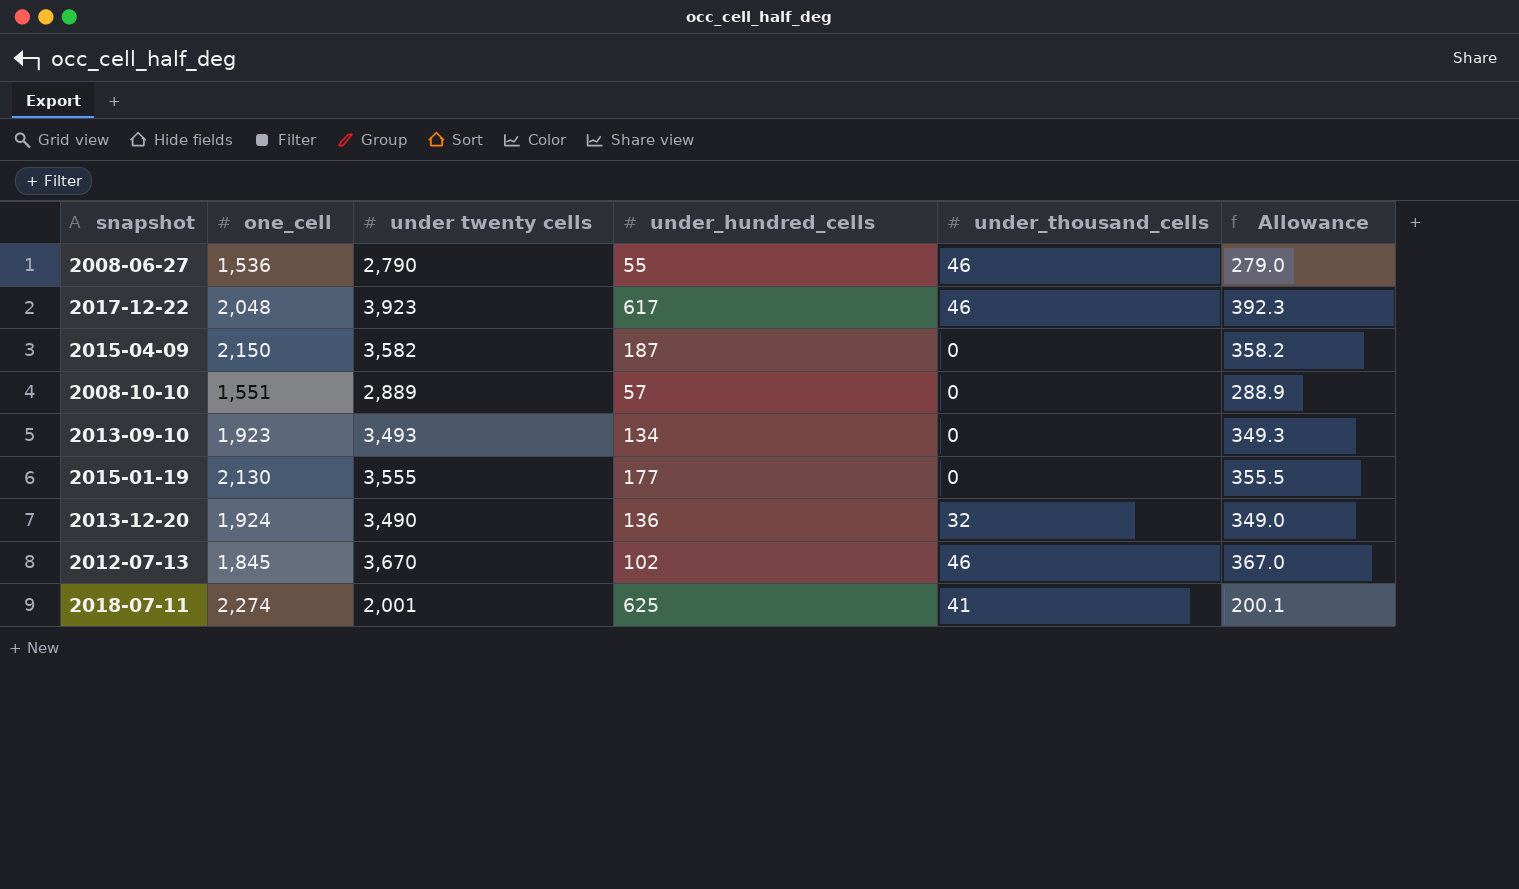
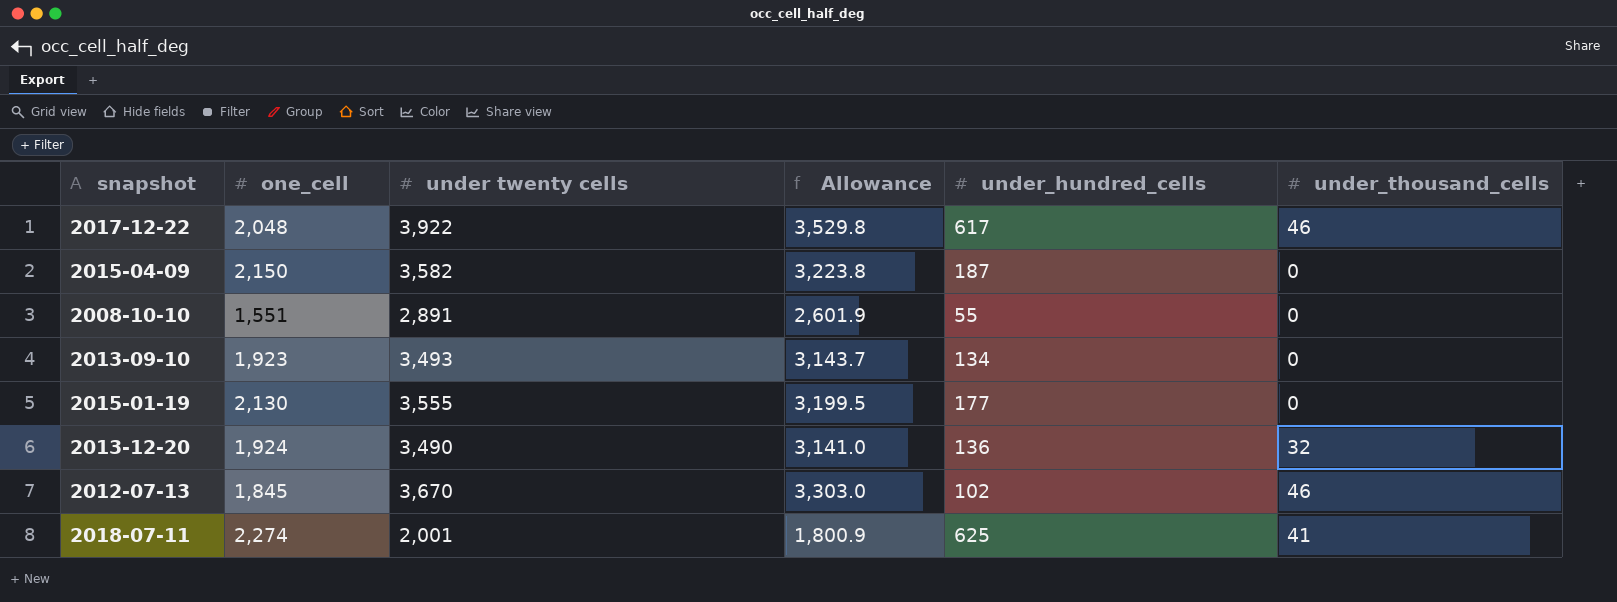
column Allowance | formula: [under twenty cells] * 0.1 -> [under twenty cells] * 0.9
column Allowance | position: 6 -> 4
row 2008-06-27: 1,536 | 2,790 | 55 | 46 | 279.0 -> none
2017-12-22 | under twenty cells: 3,923 -> 3,922
2008-10-10 | under twenty cells: 2,889 -> 2,891
2008-10-10 | under_hundred_cells: 57 -> 55

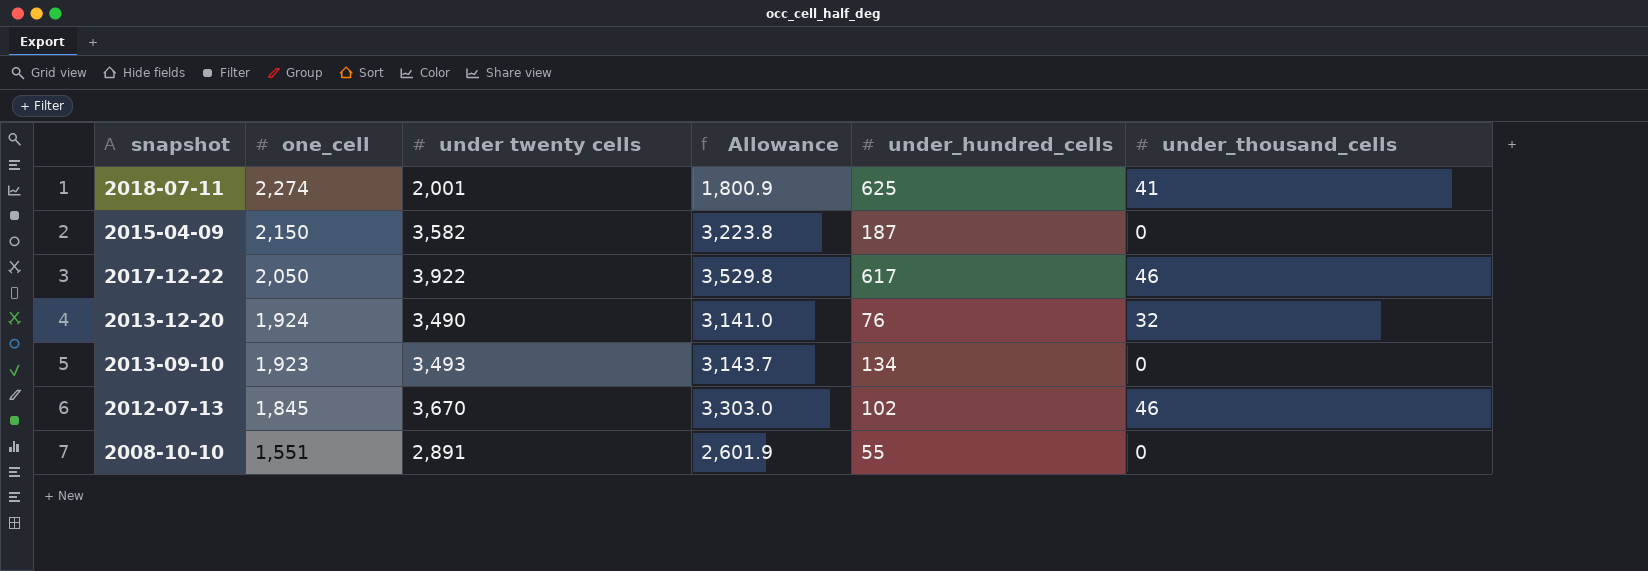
row order: none -> one_cell descending
row 2015-01-19: 2,130 | 3,555 | 3,199.5 | 177 | 0 -> none
2017-12-22 | one_cell: 2,048 -> 2,050
2013-12-20 | under_hundred_cells: 136 -> 76

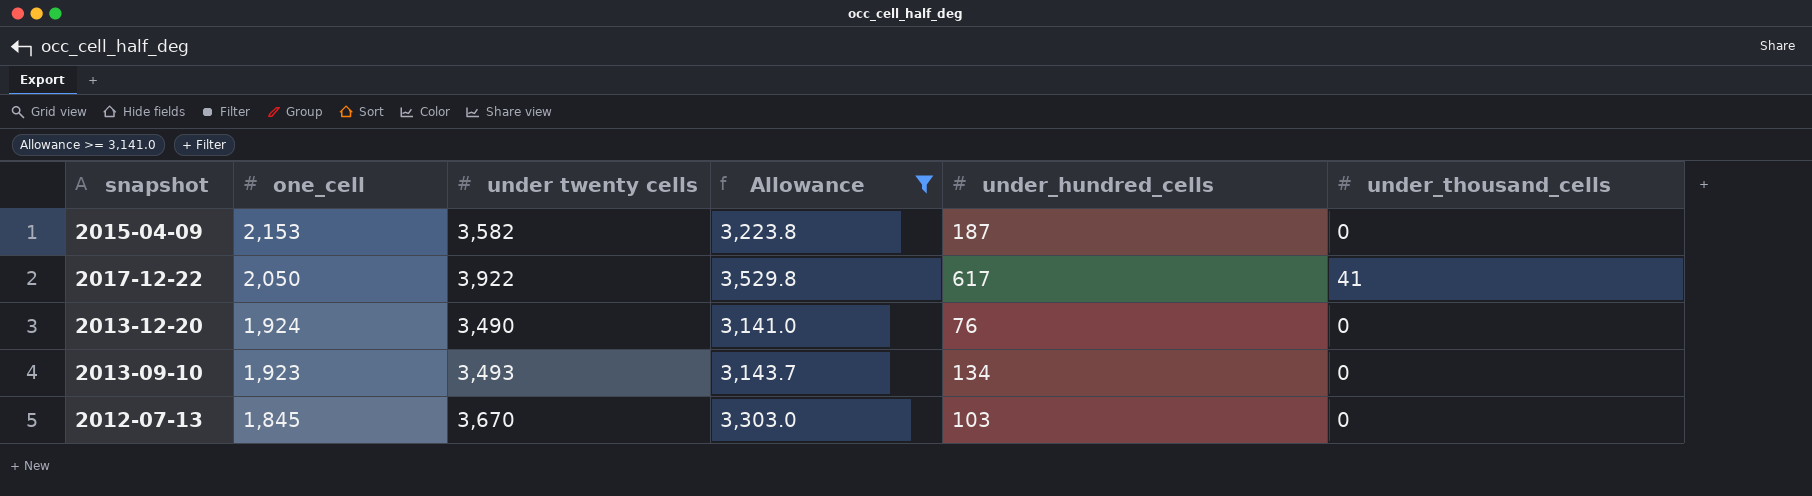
filter: none -> Allowance >= 3,141.0
2015-04-09 | one_cell: 2,150 -> 2,153
2017-12-22 | under_thousand_cells: 46 -> 41
2013-12-20 | under_thousand_cells: 32 -> 0
2012-07-13 | under_hundred_cells: 102 -> 103
2012-07-13 | under_thousand_cells: 46 -> 0

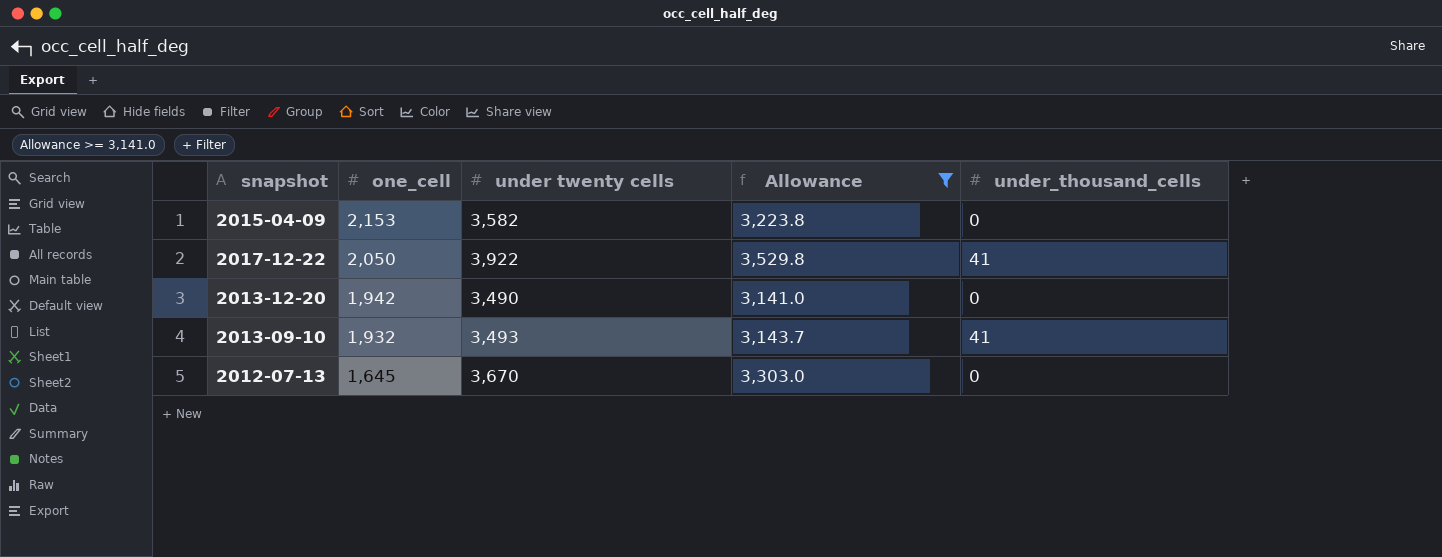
column under_hundred_cells | position: 5 -> none
2013-12-20 | one_cell: 1,924 -> 1,942
2013-09-10 | one_cell: 1,923 -> 1,932
2013-09-10 | under_thousand_cells: 0 -> 41
2012-07-13 | one_cell: 1,845 -> 1,645

